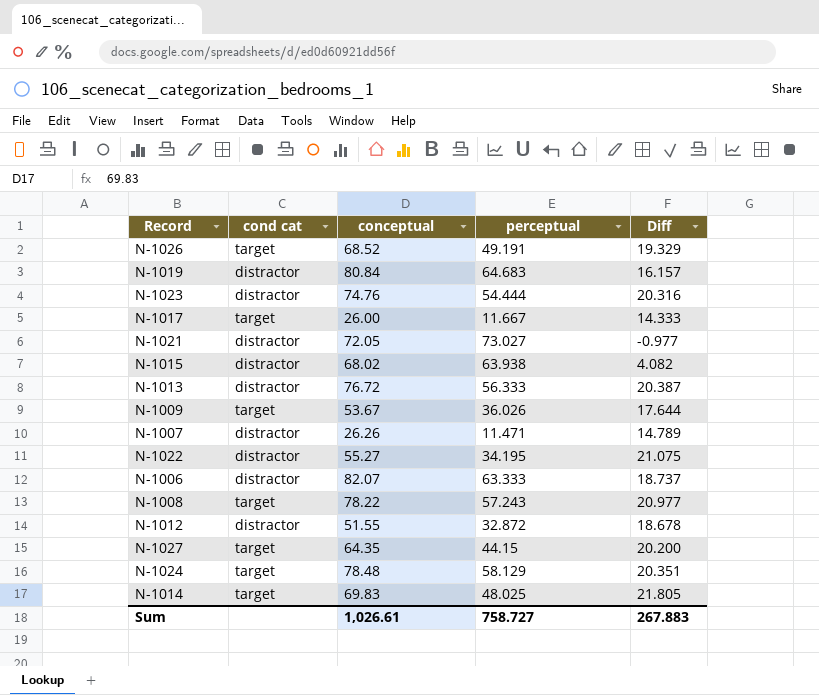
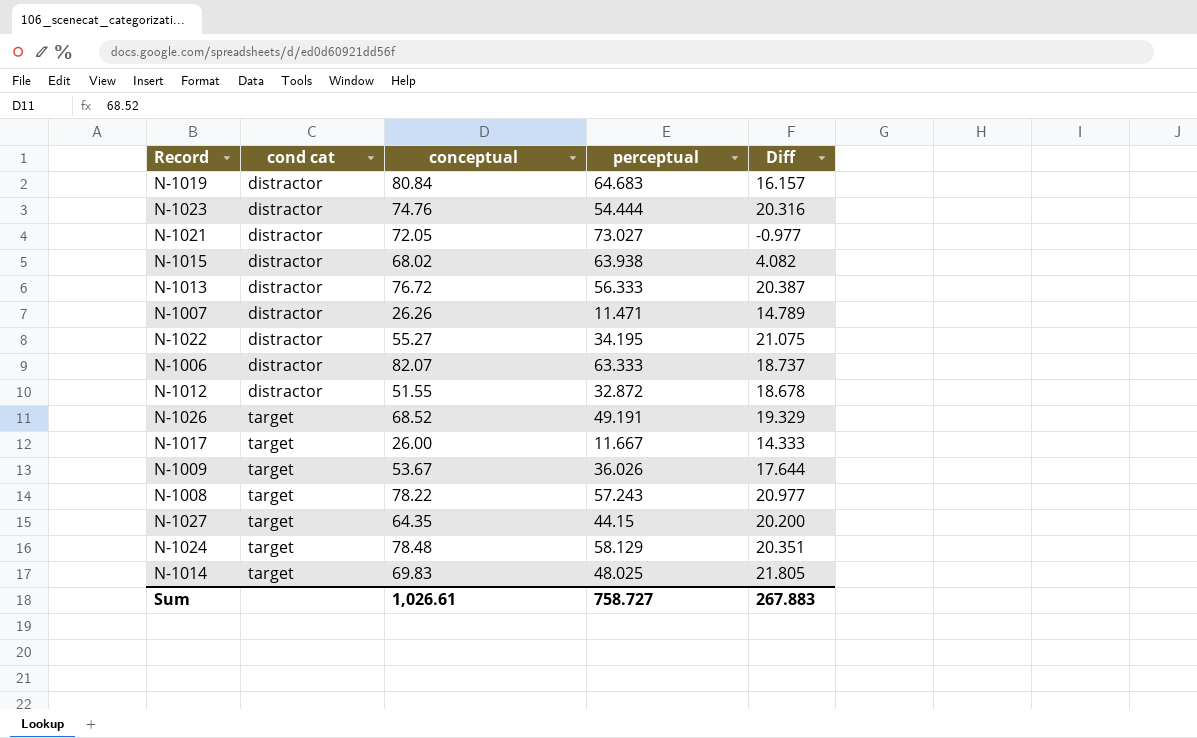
row order: none -> cond cat ascending

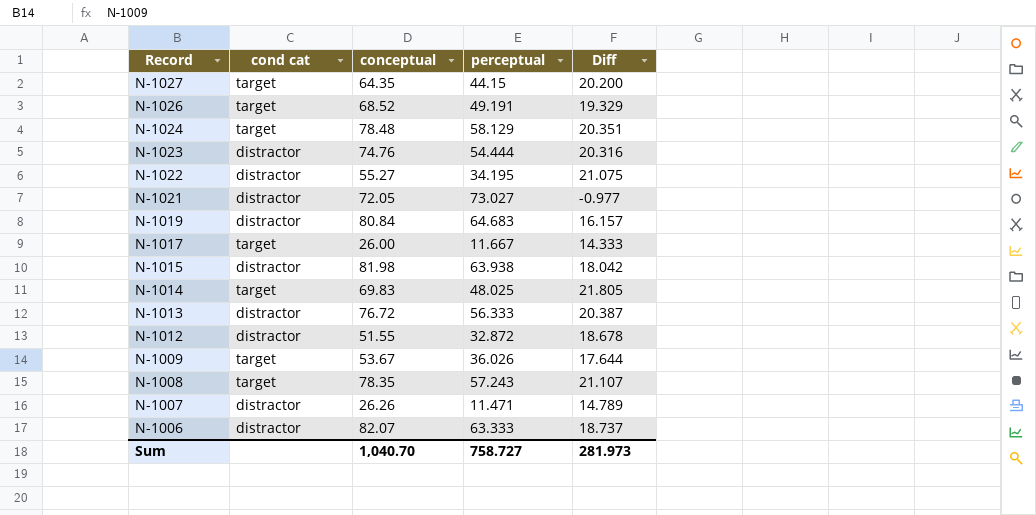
row order: cond cat ascending -> Record descending
N-1015 | conceptual: 68.02 -> 81.98
N-1015 | Diff: 4.082 -> 18.042
N-1008 | conceptual: 78.22 -> 78.35
N-1008 | Diff: 20.977 -> 21.107
Sum | conceptual: 1,026.61 -> 1,040.70
Sum | Diff: 267.883 -> 281.973

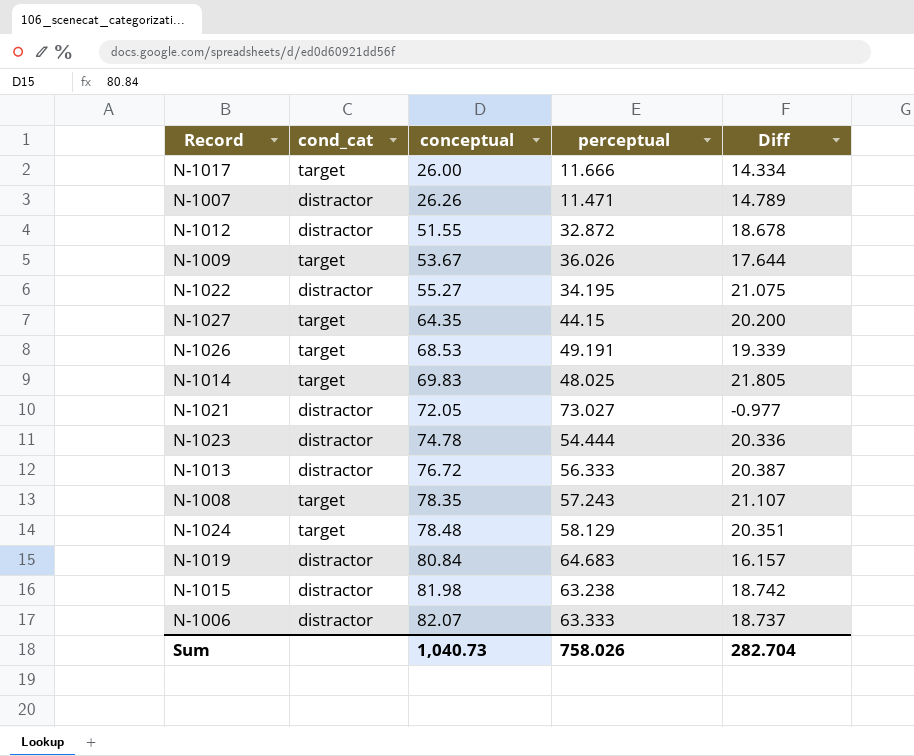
row order: Record descending -> conceptual ascending
column name: cond cat -> cond_cat
N-1017 | perceptual: 11.667 -> 11.666
N-1017 | Diff: 14.333 -> 14.334
N-1026 | conceptual: 68.52 -> 68.53
N-1026 | Diff: 19.329 -> 19.339
N-1023 | conceptual: 74.76 -> 74.78
N-1023 | Diff: 20.316 -> 20.336
N-1015 | perceptual: 63.938 -> 63.238
N-1015 | Diff: 18.042 -> 18.742
Sum | conceptual: 1,040.70 -> 1,040.73
Sum | perceptual: 758.727 -> 758.026
Sum | Diff: 281.973 -> 282.704

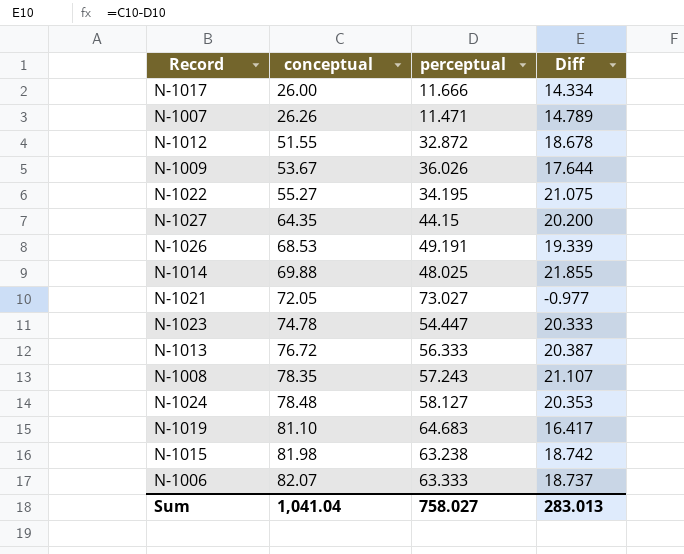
column cond_cat | position: 2 -> none
N-1014 | conceptual: 69.83 -> 69.88
N-1014 | Diff: 21.805 -> 21.855
N-1023 | perceptual: 54.444 -> 54.447
N-1023 | Diff: 20.336 -> 20.333
N-1024 | perceptual: 58.129 -> 58.127
N-1024 | Diff: 20.351 -> 20.353
N-1019 | conceptual: 80.84 -> 81.10
N-1019 | Diff: 16.157 -> 16.417
Sum | conceptual: 1,040.73 -> 1,041.04
Sum | perceptual: 758.026 -> 758.027
Sum | Diff: 282.704 -> 283.013

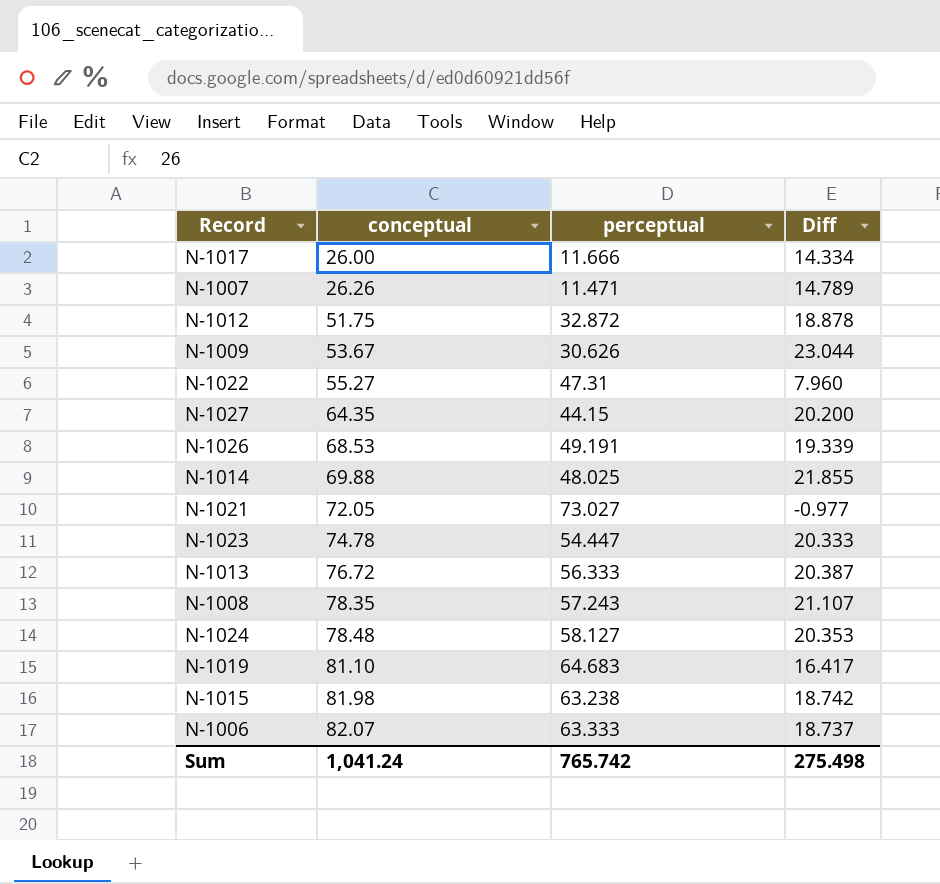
N-1012 | conceptual: 51.55 -> 51.75
N-1012 | Diff: 18.678 -> 18.878
N-1009 | perceptual: 36.026 -> 30.626
N-1009 | Diff: 17.644 -> 23.044
N-1022 | perceptual: 34.195 -> 47.31
N-1022 | Diff: 21.075 -> 7.960
Sum | conceptual: 1,041.04 -> 1,041.24
Sum | perceptual: 758.027 -> 765.742
Sum | Diff: 283.013 -> 275.498

